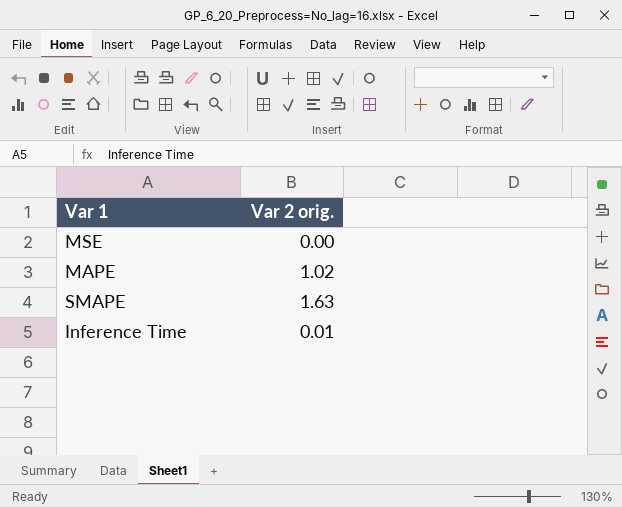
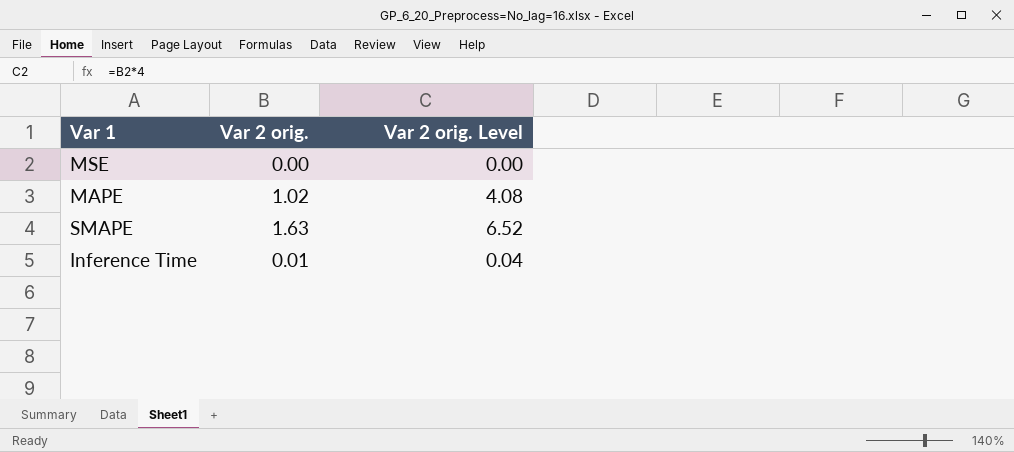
column Var 2 orig. Level | formula: none -> [Var 2 orig.] * 4

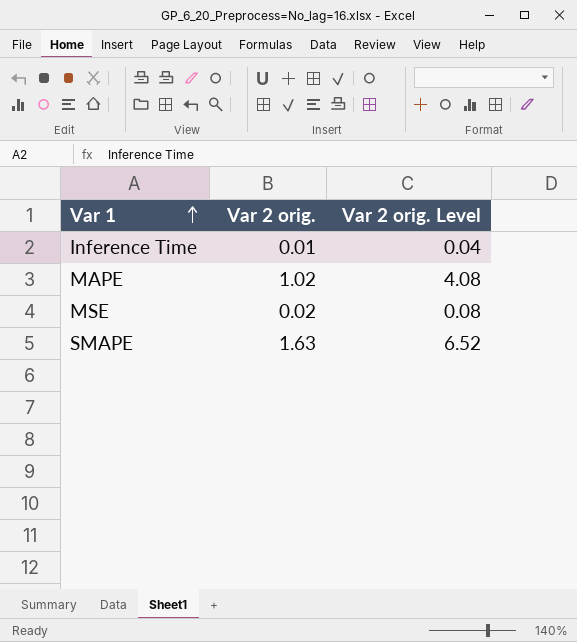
row order: none -> Var 1 ascending
MSE | Var 2 orig.: 0.00 -> 0.02
MSE | Var 2 orig. Level: 0.00 -> 0.08

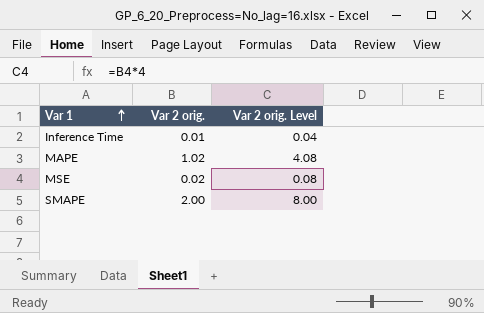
SMAPE | Var 2 orig.: 1.63 -> 2.00
SMAPE | Var 2 orig. Level: 6.52 -> 8.00

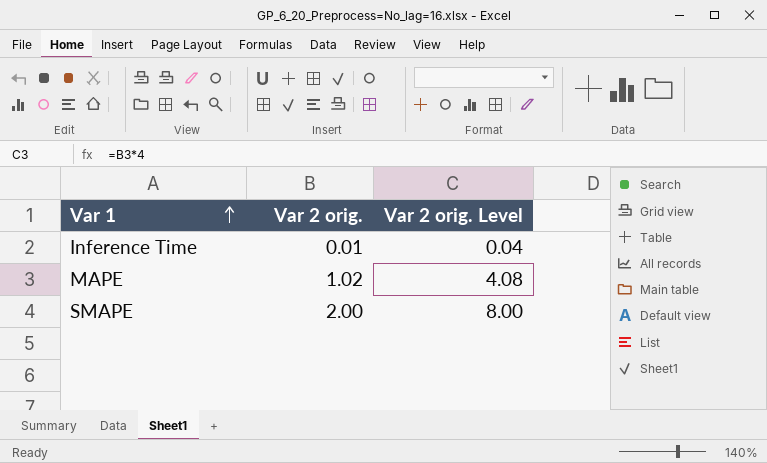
row MSE: 0.02 | 0.08 -> none

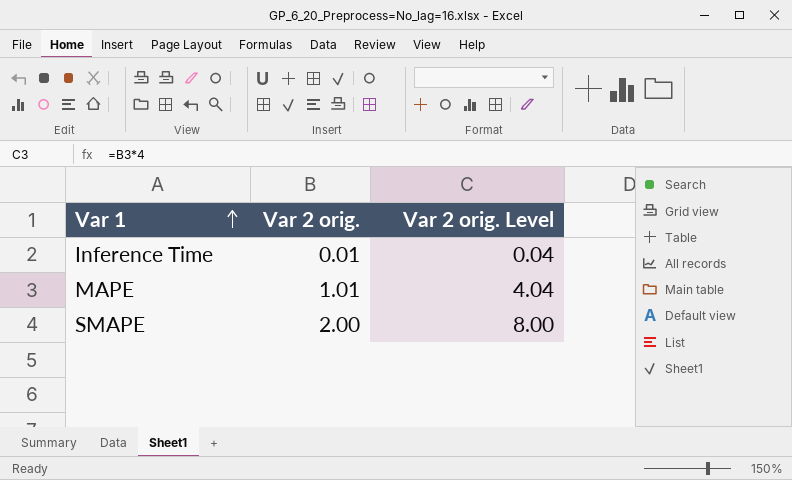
MAPE | Var 2 orig.: 1.02 -> 1.01
MAPE | Var 2 orig. Level: 4.08 -> 4.04

